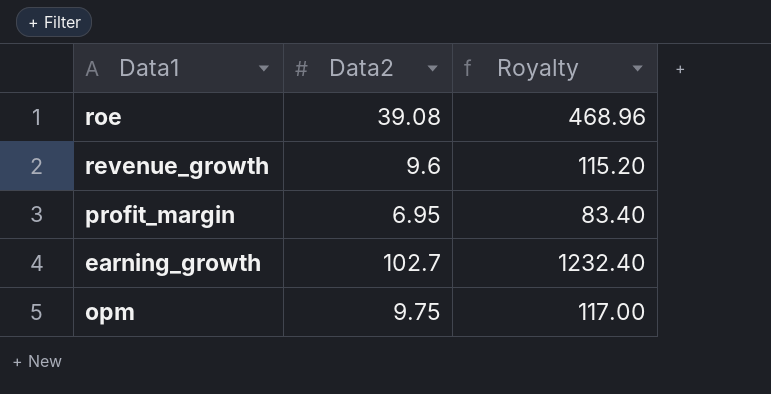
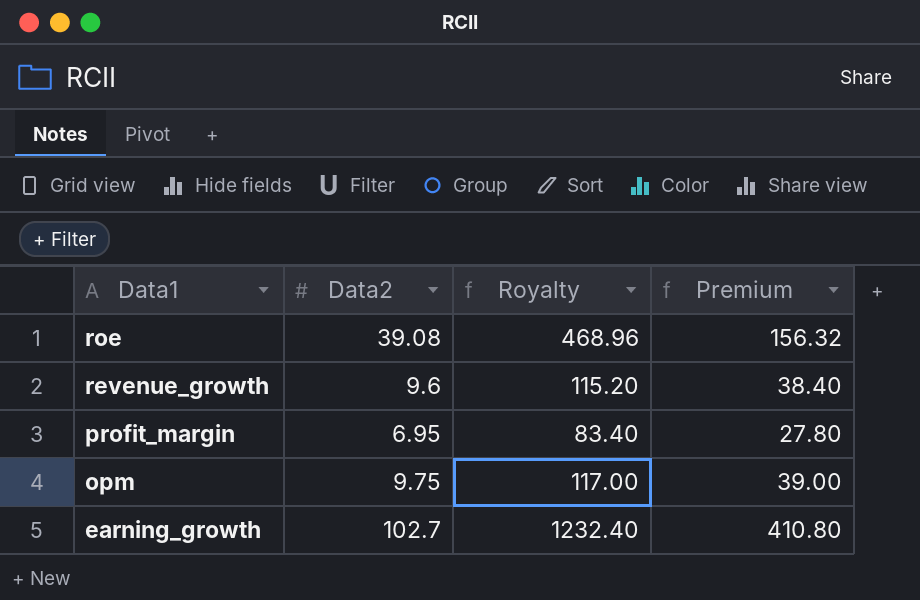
row order: none -> Data1 descending
column Premium | formula: none -> [Data2] * 4

